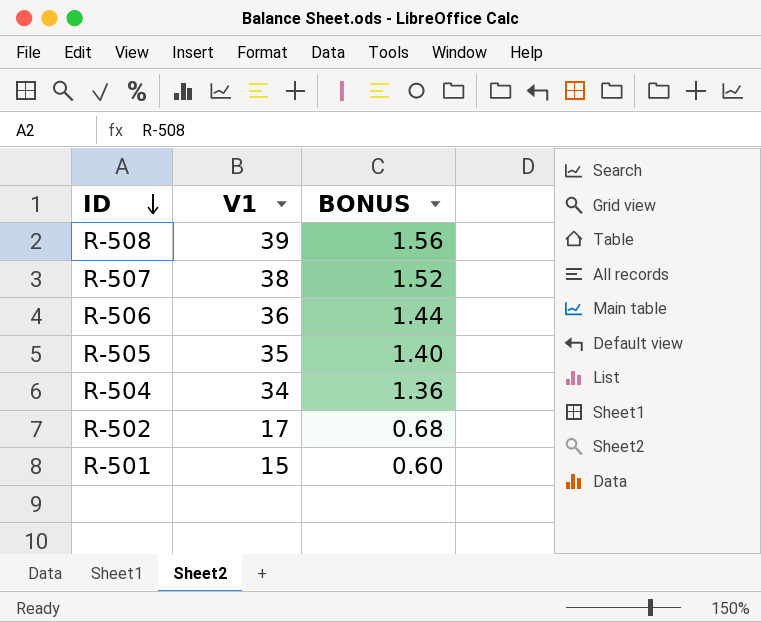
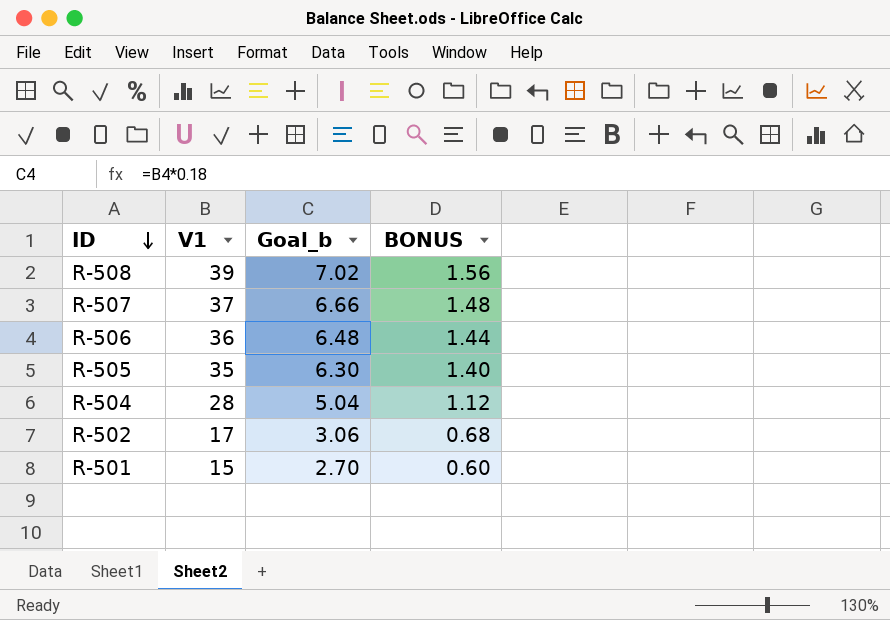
column Goal_b | formula: none -> [V1] * 0.18
R-507 | V1: 38 -> 37
R-507 | BONUS: 1.52 -> 1.48
R-504 | V1: 34 -> 28
R-504 | BONUS: 1.36 -> 1.12

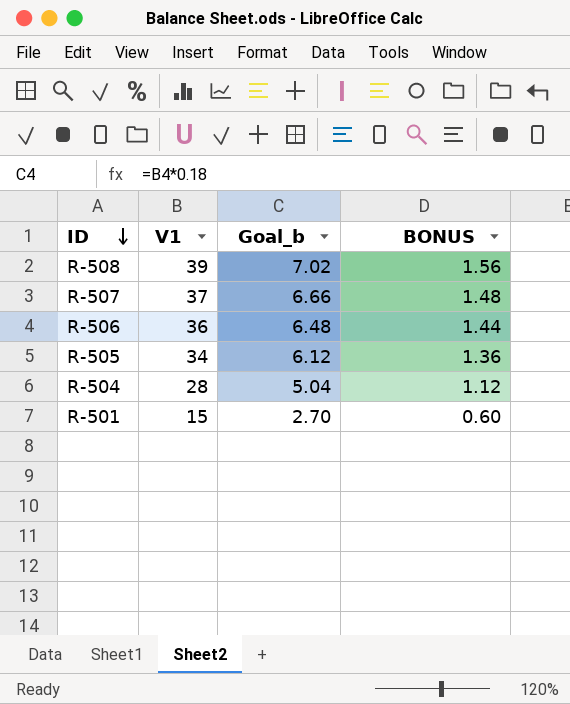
row R-502: 17 | 3.06 | 0.68 -> none
R-505 | V1: 35 -> 34
R-505 | Goal_b: 6.30 -> 6.12
R-505 | BONUS: 1.40 -> 1.36

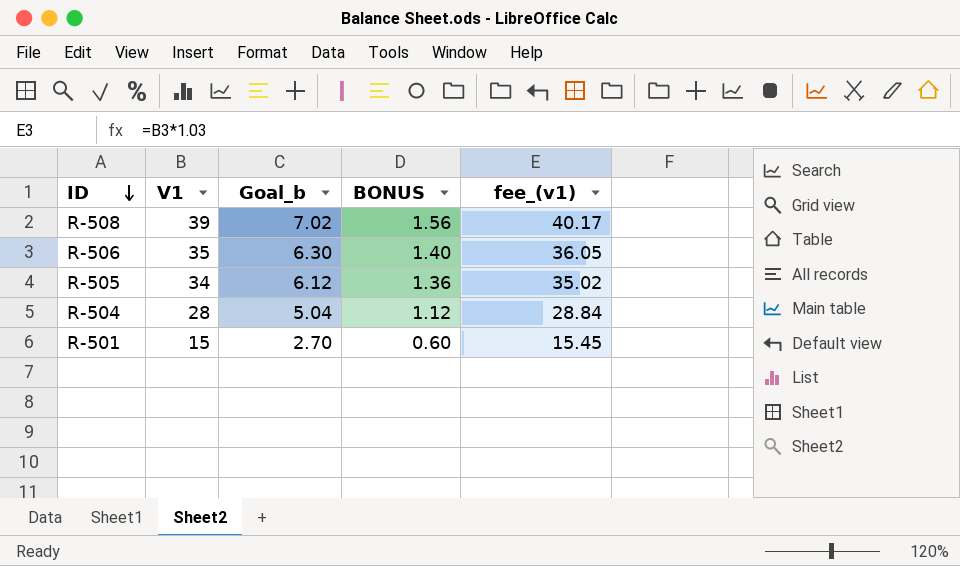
column fee_(v1) | formula: none -> [V1] * 1.03
row R-507: 37 | 6.66 | 1.48 -> none
R-506 | V1: 36 -> 35
R-506 | Goal_b: 6.48 -> 6.30
R-506 | BONUS: 1.44 -> 1.40

